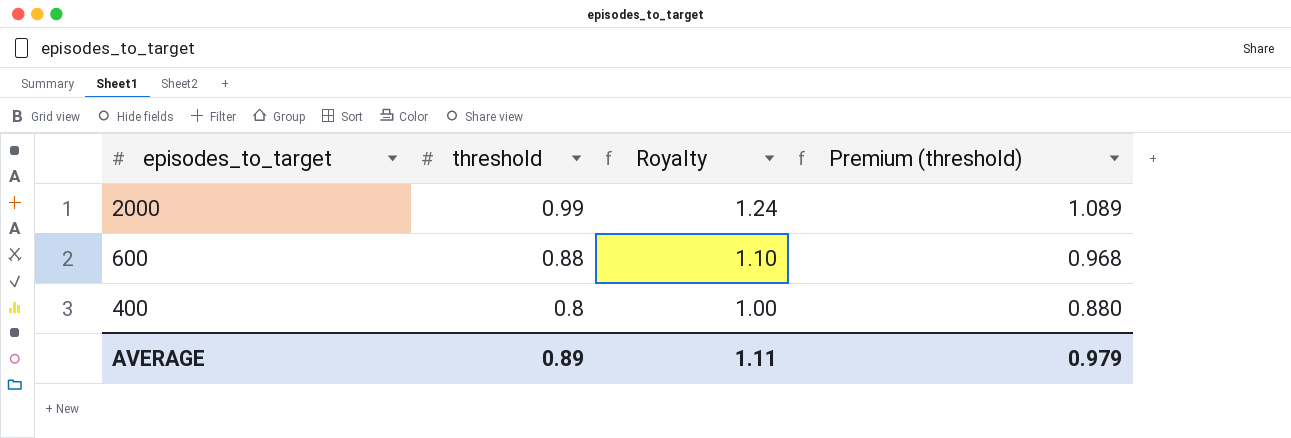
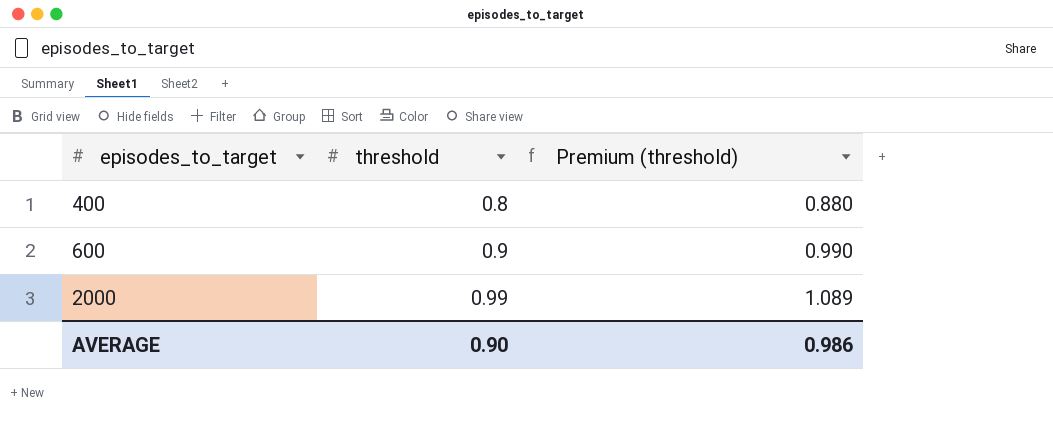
row order: episodes_to_target descending -> episodes_to_target ascending
column Royalty | formula: [threshold] * 1.25 -> none
600 | threshold: 0.88 -> 0.9
600 | Premium (threshold): 0.968 -> 0.990
AVERAGE | threshold: 0.89 -> 0.90
AVERAGE | Premium (threshold): 0.979 -> 0.986

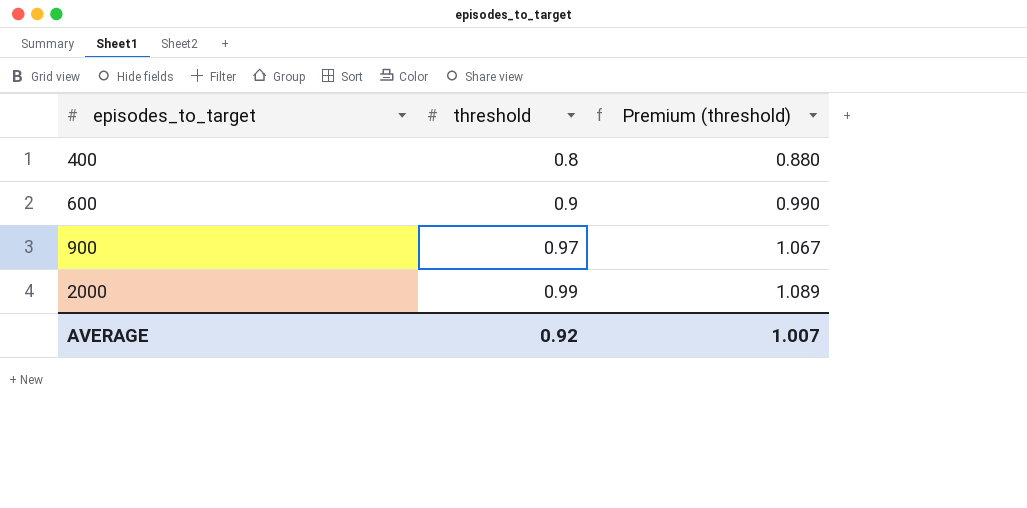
row 900: none -> 0.97 | 1.067
AVERAGE | threshold: 0.90 -> 0.92
AVERAGE | Premium (threshold): 0.986 -> 1.007

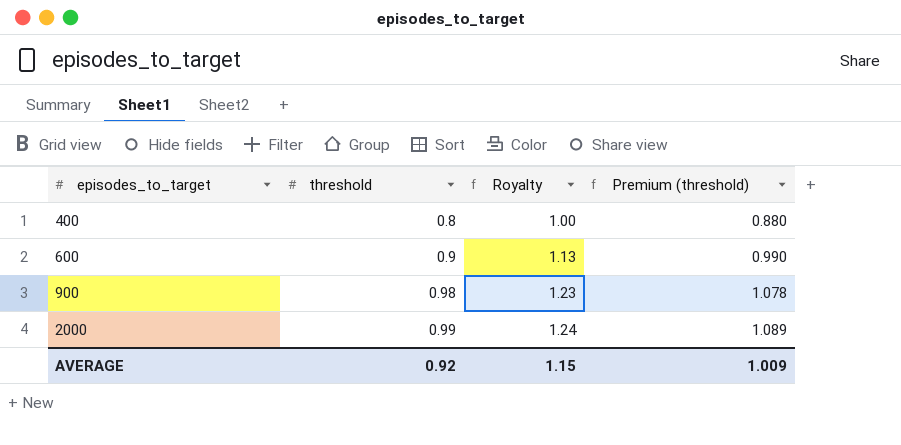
column Royalty | formula: none -> [threshold] * 1.25
900 | threshold: 0.97 -> 0.98
900 | Premium (threshold): 1.067 -> 1.078
AVERAGE | Premium (threshold): 1.007 -> 1.009

